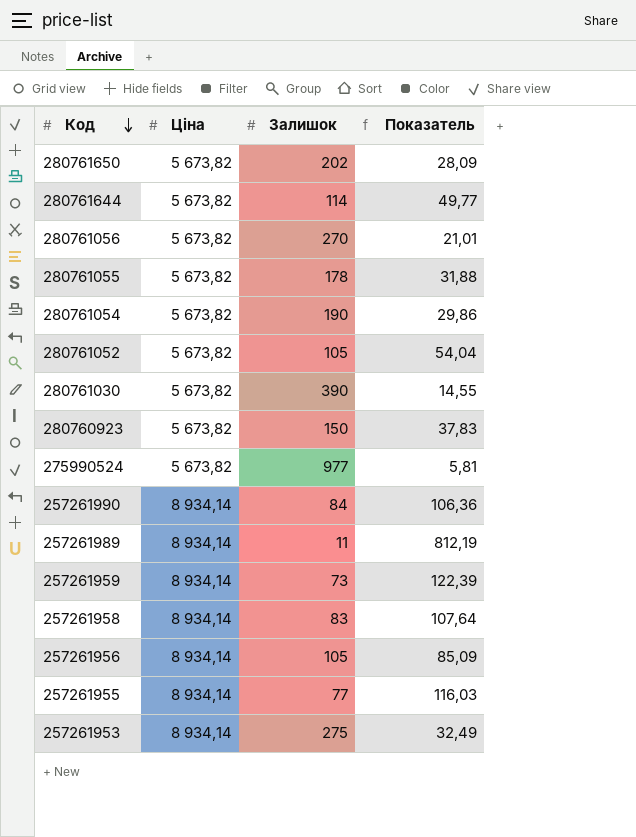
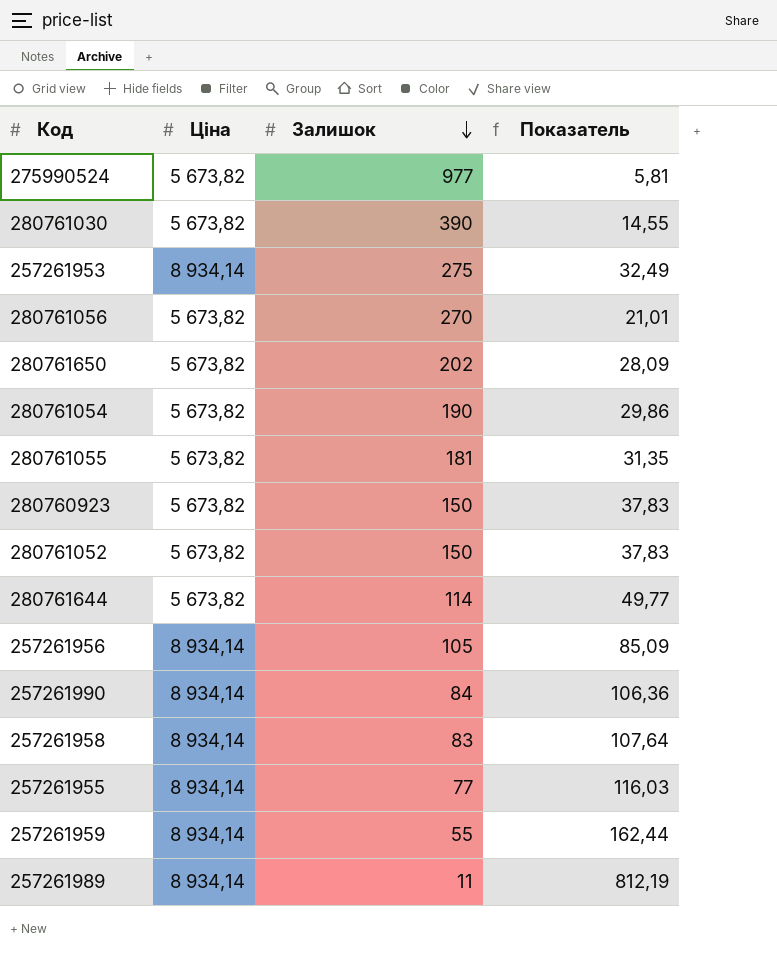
row order: Код descending -> Залишок descending
280761055 | Залишок: 178 -> 181
280761055 | Показатель: 31,88 -> 31,35
280761052 | Залишок: 105 -> 150
280761052 | Показатель: 54,04 -> 37,83
257261959 | Залишок: 73 -> 55
257261959 | Показатель: 122,39 -> 162,44

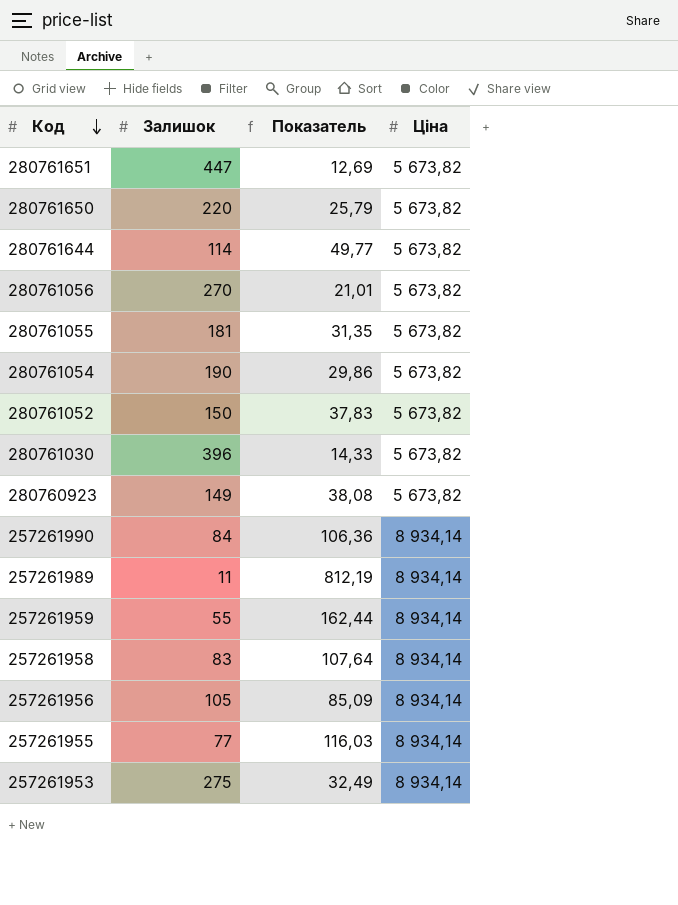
row order: Залишок descending -> Код descending
column Ціна | position: 2 -> 4
row 275990524: 5 673,82 | 977 | 5,81 -> none
row 280761651: none -> 447 | 12,69 | 5 673,82
280761650 | Залишок: 202 -> 220
280761650 | Показатель: 28,09 -> 25,79
280761030 | Залишок: 390 -> 396
280761030 | Показатель: 14,55 -> 14,33
280760923 | Залишок: 150 -> 149
280760923 | Показатель: 37,83 -> 38,08

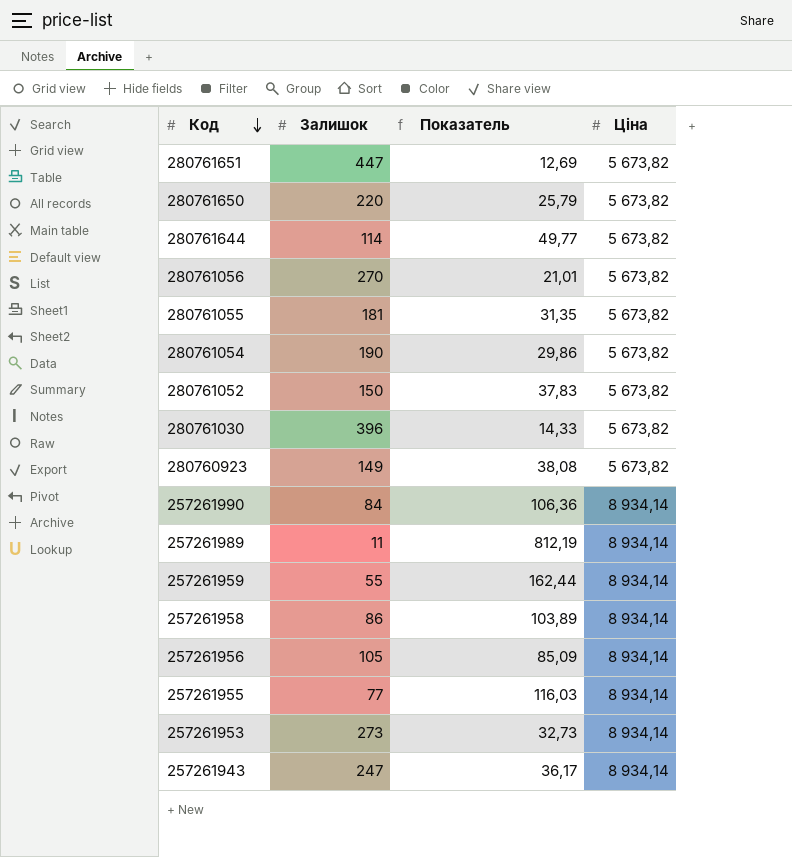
257261958 | Залишок: 83 -> 86
257261958 | Показатель: 107,64 -> 103,89
257261953 | Залишок: 275 -> 273
257261953 | Показатель: 32,49 -> 32,73
row 257261943: none -> 247 | 36,17 | 8 934,14

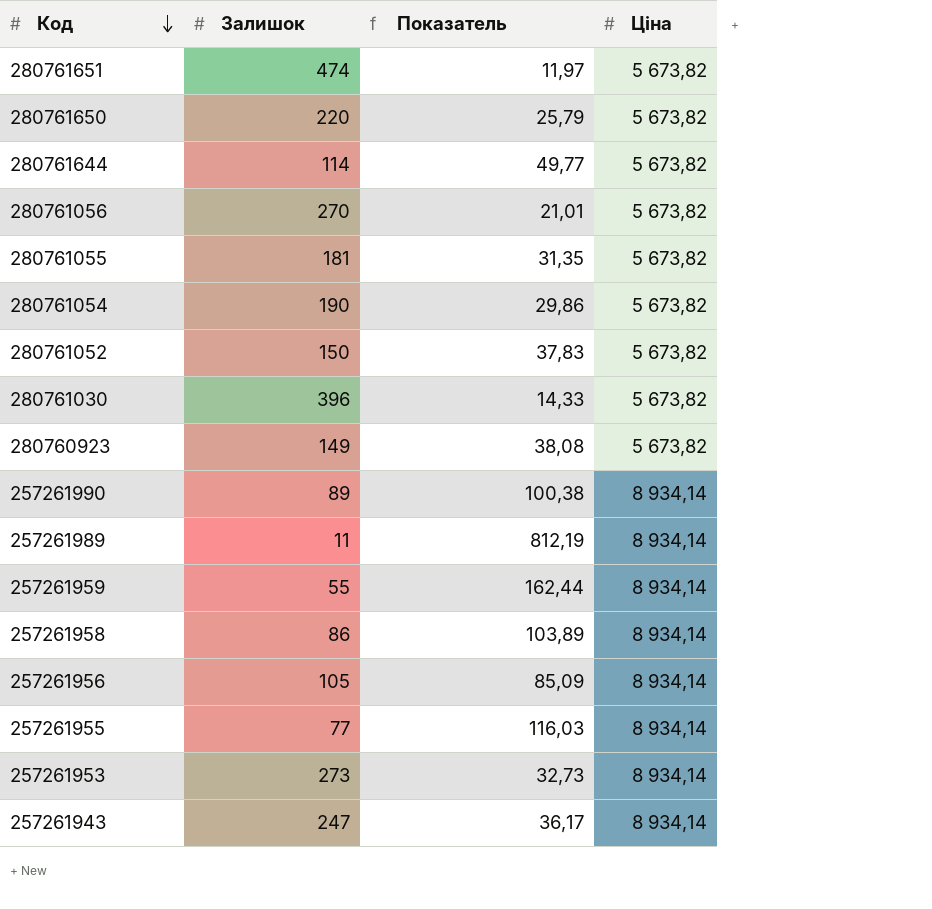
280761651 | Залишок: 447 -> 474
280761651 | Показатель: 12,69 -> 11,97
257261990 | Залишок: 84 -> 89
257261990 | Показатель: 106,36 -> 100,38

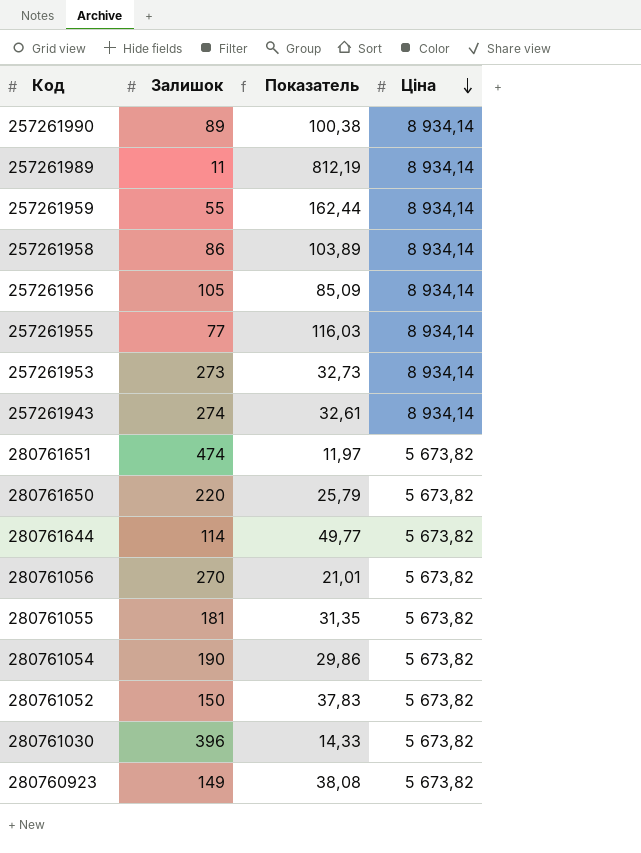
row order: Код descending -> Ціна descending
257261943 | Залишок: 247 -> 274
257261943 | Показатель: 36,17 -> 32,61

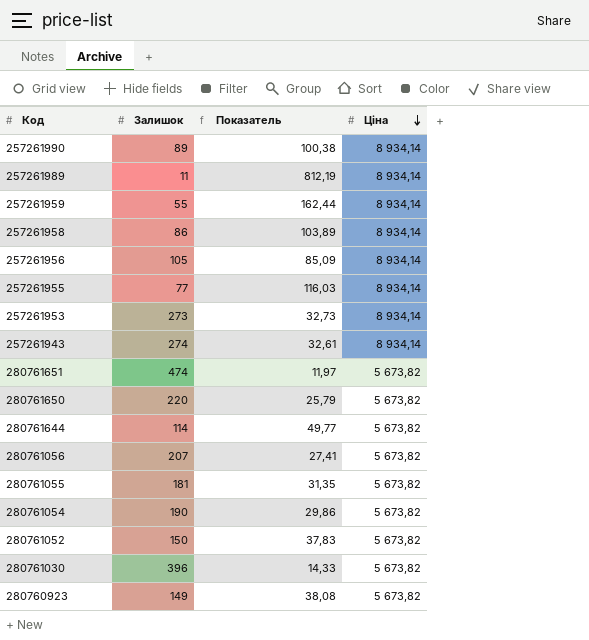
280761056 | Залишок: 270 -> 207
280761056 | Показатель: 21,01 -> 27,41

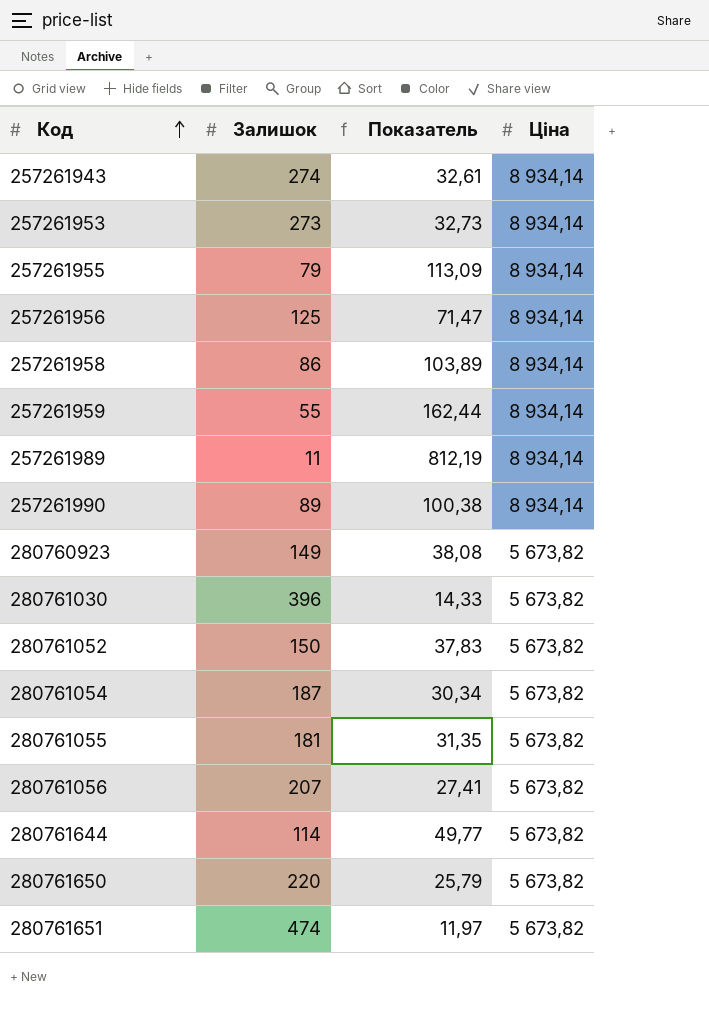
row order: Ціна descending -> Код ascending
257261955 | Залишок: 77 -> 79
257261955 | Показатель: 116,03 -> 113,09
257261956 | Залишок: 105 -> 125
257261956 | Показатель: 85,09 -> 71,47
280761054 | Залишок: 190 -> 187
280761054 | Показатель: 29,86 -> 30,34

